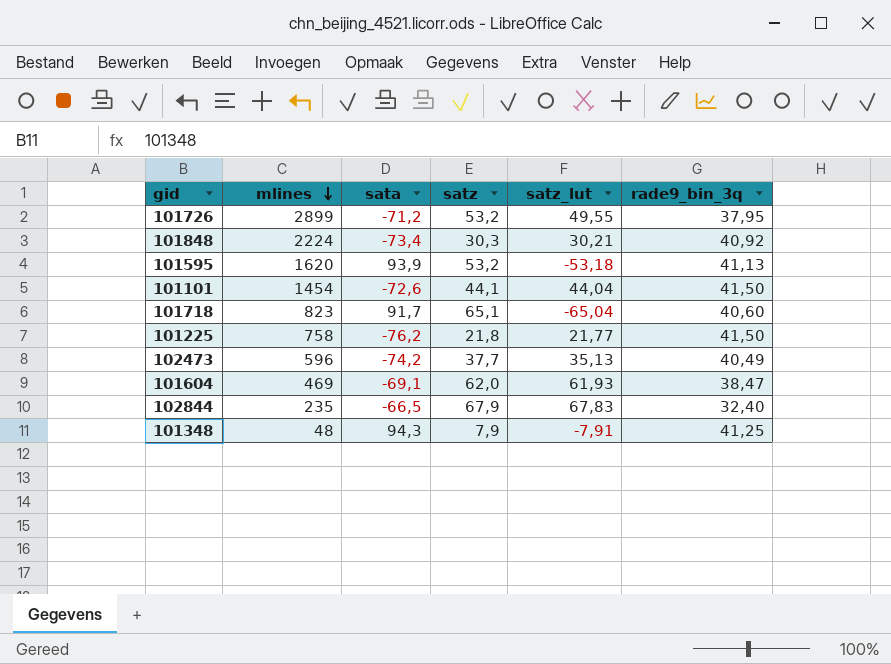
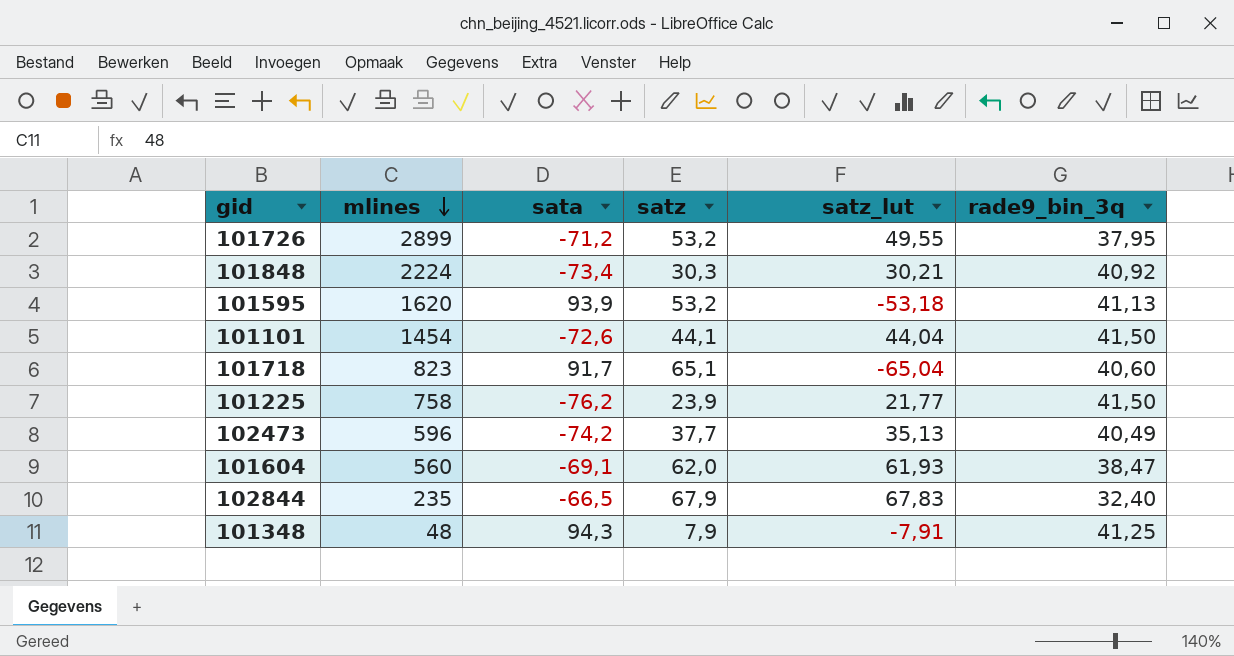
101225 | satz: 21,8 -> 23,9
101604 | mlines: 469 -> 560

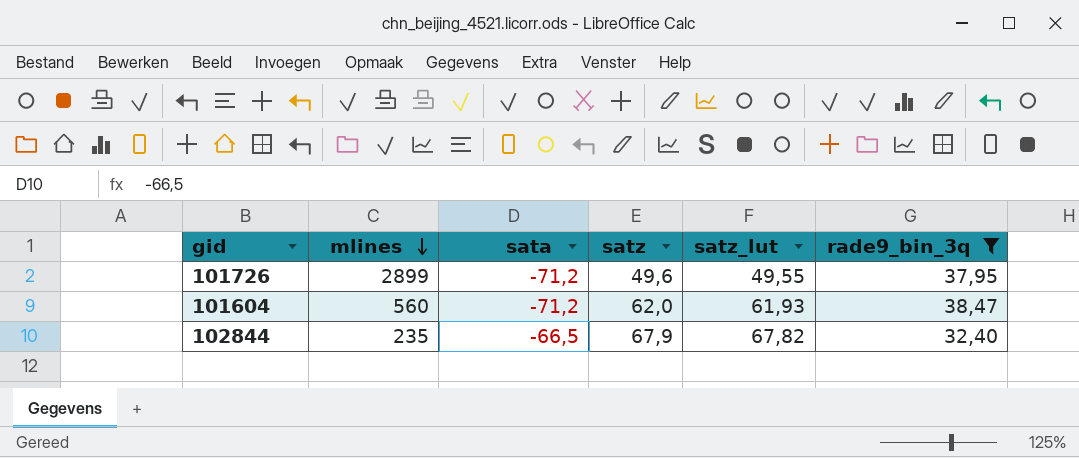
filter: none -> rade9_bin_3q <= 38,47
101726 | satz: 53,2 -> 49,6
101604 | sata: -69,1 -> -71,2
102844 | satz_lut: 67,83 -> 67,82

